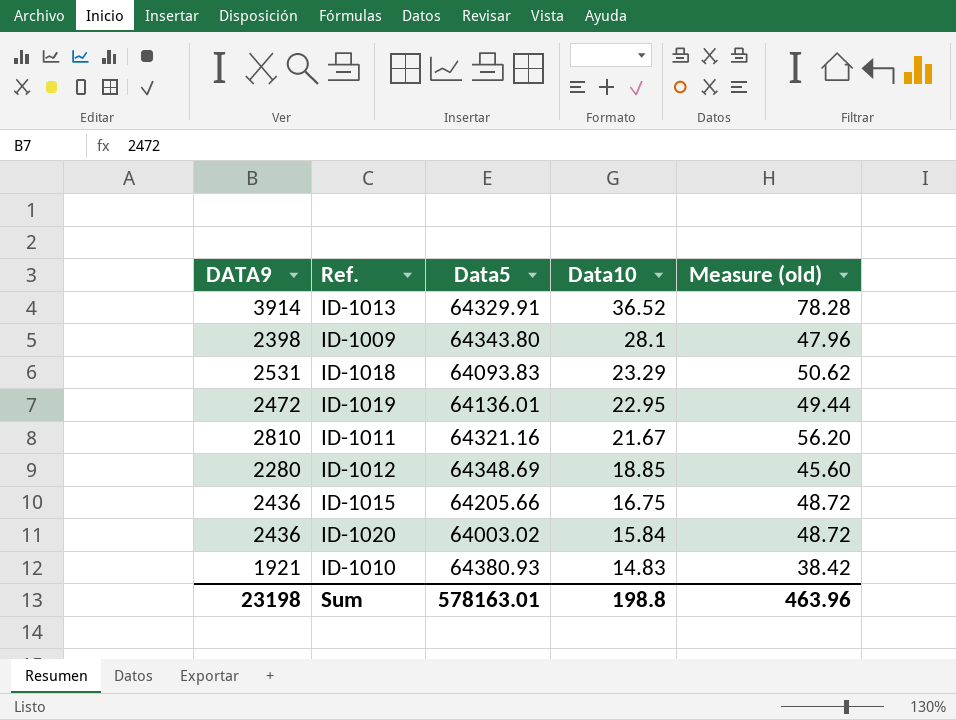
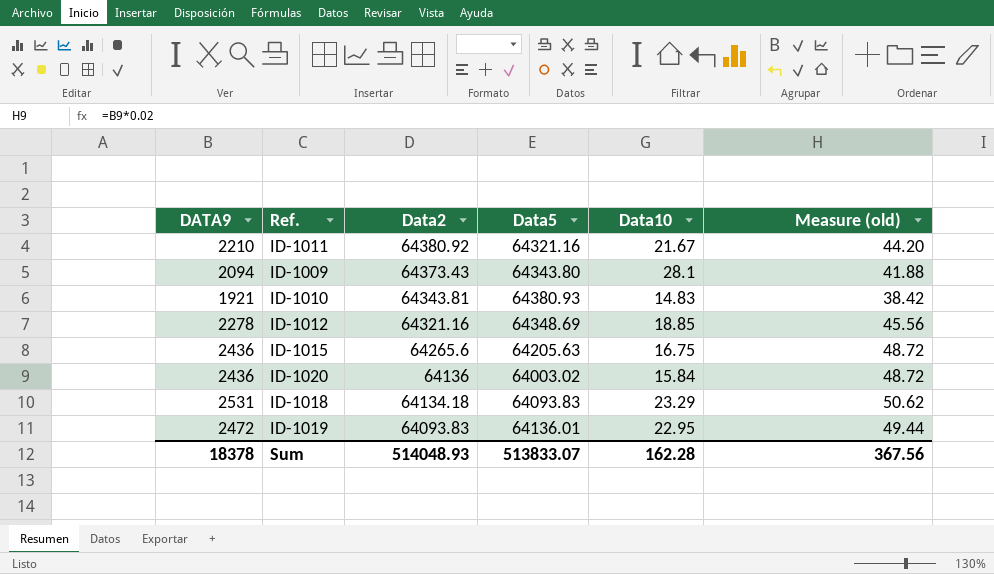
row order: Data10 descending -> Data2 descending
column Data2 | position: none -> 3
row ID-1013: 3914 | 64329.91 | 36.52 | 78.28 -> none
ID-1011 | DATA9: 2810 -> 2210
ID-1011 | Measure (old): 56.20 -> 44.20
ID-1009 | DATA9: 2398 -> 2094
ID-1009 | Measure (old): 47.96 -> 41.88
ID-1012 | DATA9: 2280 -> 2278
ID-1012 | Measure (old): 45.60 -> 45.56
ID-1015 | Data5: 64205.66 -> 64205.63
Sum | DATA9: 23198 -> 18378
Sum | Data5: 578163.01 -> 513833.07
Sum | Data10: 198.8 -> 162.28
Sum | Measure (old): 463.96 -> 367.56

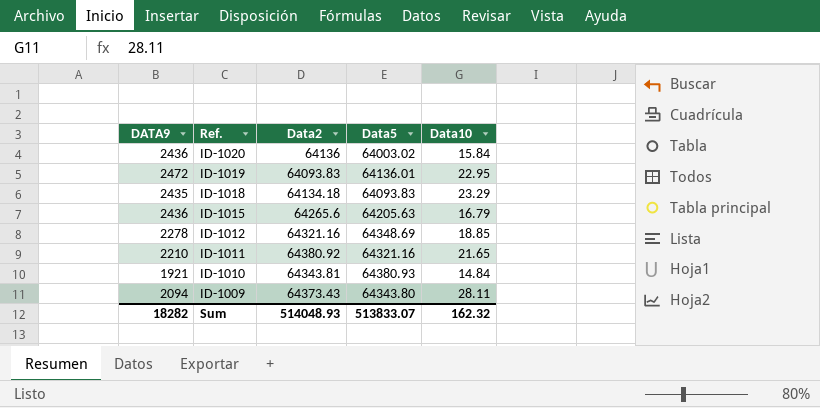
row order: Data2 descending -> Ref. descending
column Measure (old) | formula: [DATA9] * 0.02 -> none
ID-1018 | DATA9: 2531 -> 2435
ID-1015 | Data10: 16.75 -> 16.79
ID-1011 | Data10: 21.67 -> 21.65
ID-1010 | Data10: 14.83 -> 14.84
ID-1009 | Data10: 28.1 -> 28.11
Sum | DATA9: 18378 -> 18282
Sum | Data10: 162.28 -> 162.32

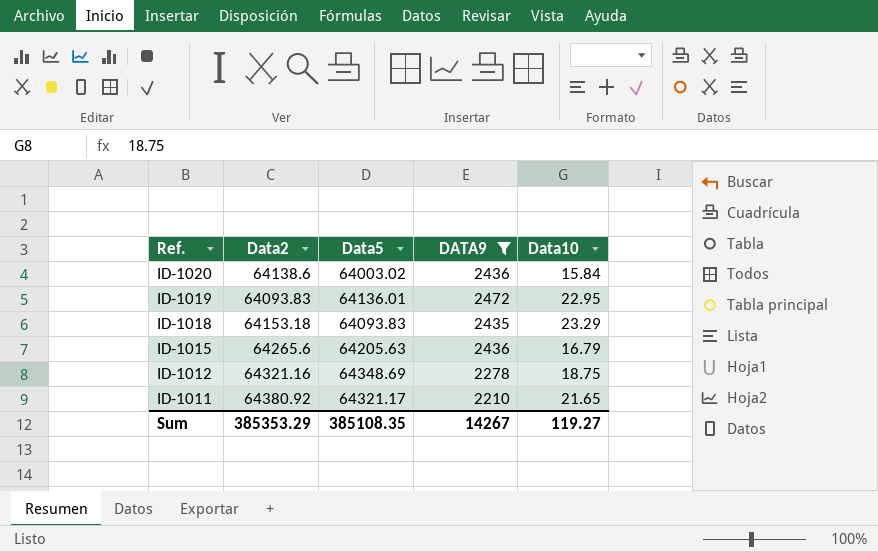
filter: none -> DATA9 >= 2210
column DATA9 | position: 1 -> 4
ID-1020 | Data2: 64136 -> 64138.6
ID-1018 | Data2: 64134.18 -> 64153.18
ID-1012 | Data10: 18.85 -> 18.75
ID-1011 | Data5: 64321.16 -> 64321.17
Sum | Data2: 514048.93 -> 385353.29
Sum | Data5: 513833.07 -> 385108.35
Sum | DATA9: 18282 -> 14267
Sum | Data10: 162.32 -> 119.27

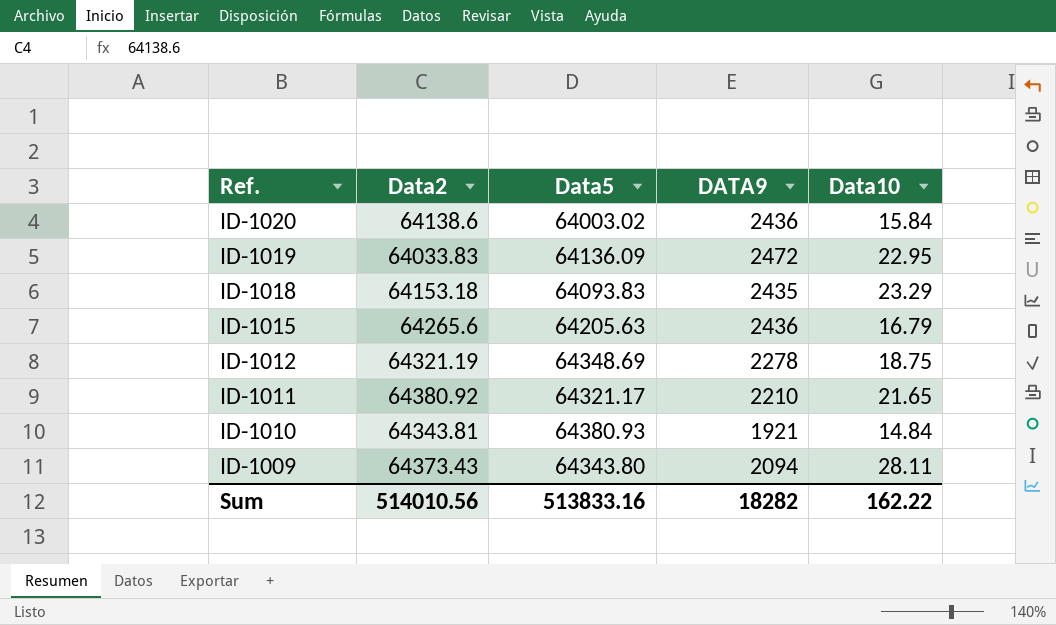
filter: DATA9 >= 2210 -> none
ID-1019 | Data2: 64093.83 -> 64033.83
ID-1019 | Data5: 64136.01 -> 64136.09
ID-1012 | Data2: 64321.16 -> 64321.19
Sum | Data2: 385353.29 -> 514010.56
Sum | Data5: 385108.35 -> 513833.16
Sum | DATA9: 14267 -> 18282
Sum | Data10: 119.27 -> 162.22

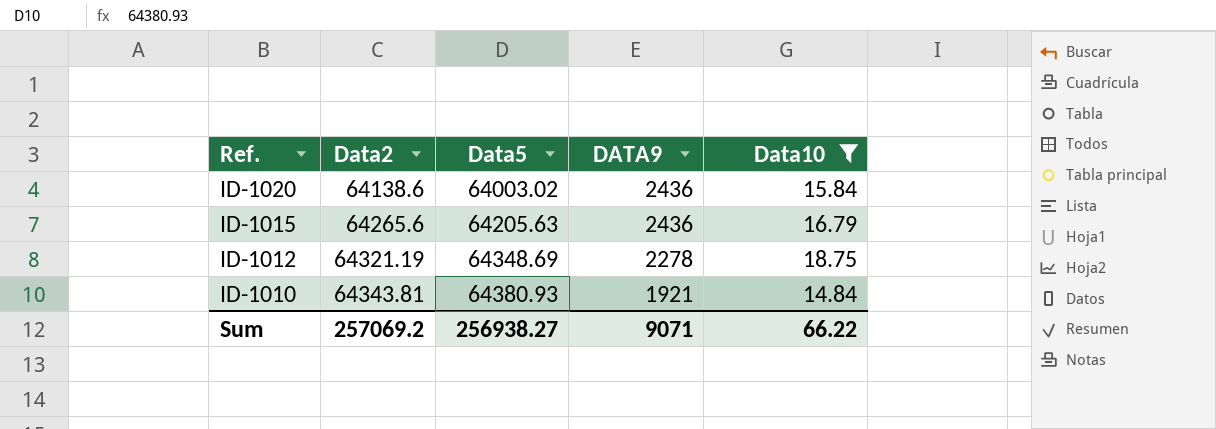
filter: none -> Data10 <= 18.75
Sum | Data2: 514010.56 -> 257069.2
Sum | Data5: 513833.16 -> 256938.27
Sum | DATA9: 18282 -> 9071
Sum | Data10: 162.22 -> 66.22

